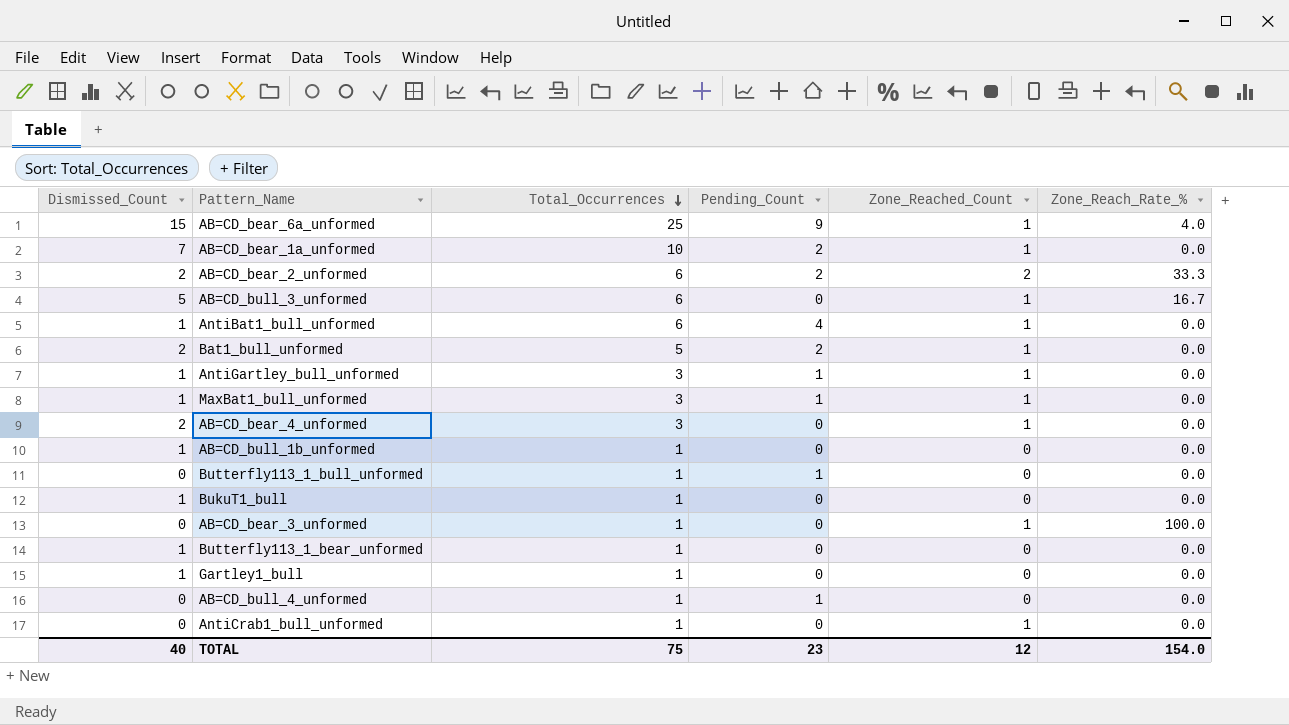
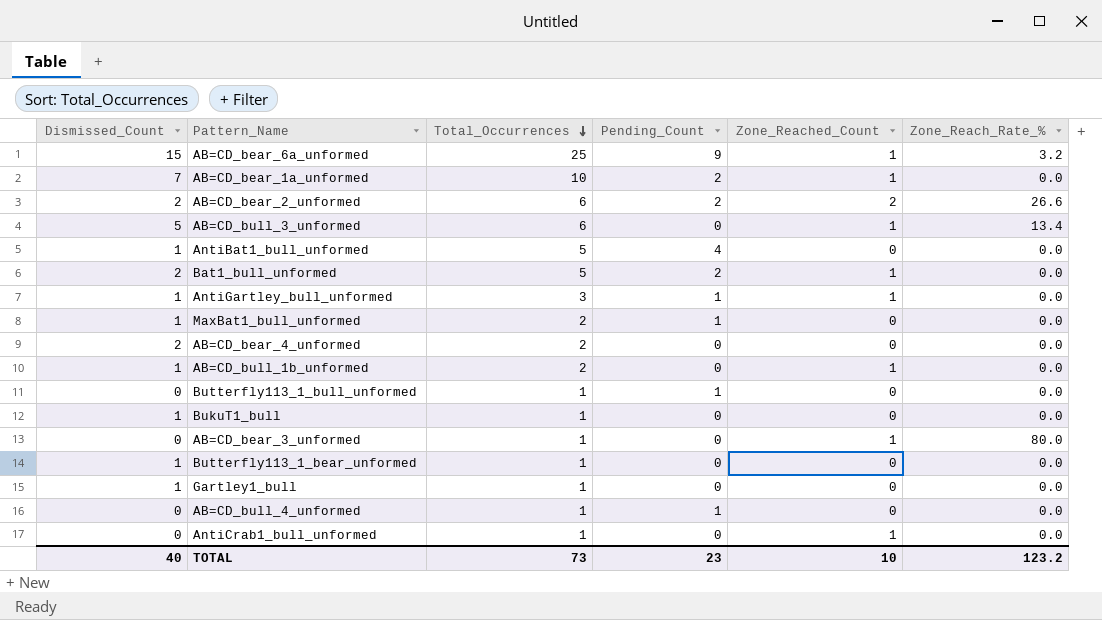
AB=CD_bear_6a_unformed | Zone_Reach_Rate_%: 4.0 -> 3.2
AB=CD_bear_2_unformed | Zone_Reach_Rate_%: 33.3 -> 26.6
AB=CD_bull_3_unformed | Zone_Reach_Rate_%: 16.7 -> 13.4
AntiBat1_bull_unformed | Total_Occurrences: 6 -> 5
AntiBat1_bull_unformed | Zone_Reached_Count: 1 -> 0
MaxBat1_bull_unformed | Total_Occurrences: 3 -> 2
MaxBat1_bull_unformed | Zone_Reached_Count: 1 -> 0
AB=CD_bear_4_unformed | Total_Occurrences: 3 -> 2
AB=CD_bear_4_unformed | Zone_Reached_Count: 1 -> 0
AB=CD_bull_1b_unformed | Total_Occurrences: 1 -> 2
AB=CD_bull_1b_unformed | Zone_Reached_Count: 0 -> 1
AB=CD_bear_3_unformed | Zone_Reach_Rate_%: 100.0 -> 80.0
TOTAL | Total_Occurrences: 75 -> 73
TOTAL | Zone_Reached_Count: 12 -> 10
TOTAL | Zone_Reach_Rate_%: 154.0 -> 123.2

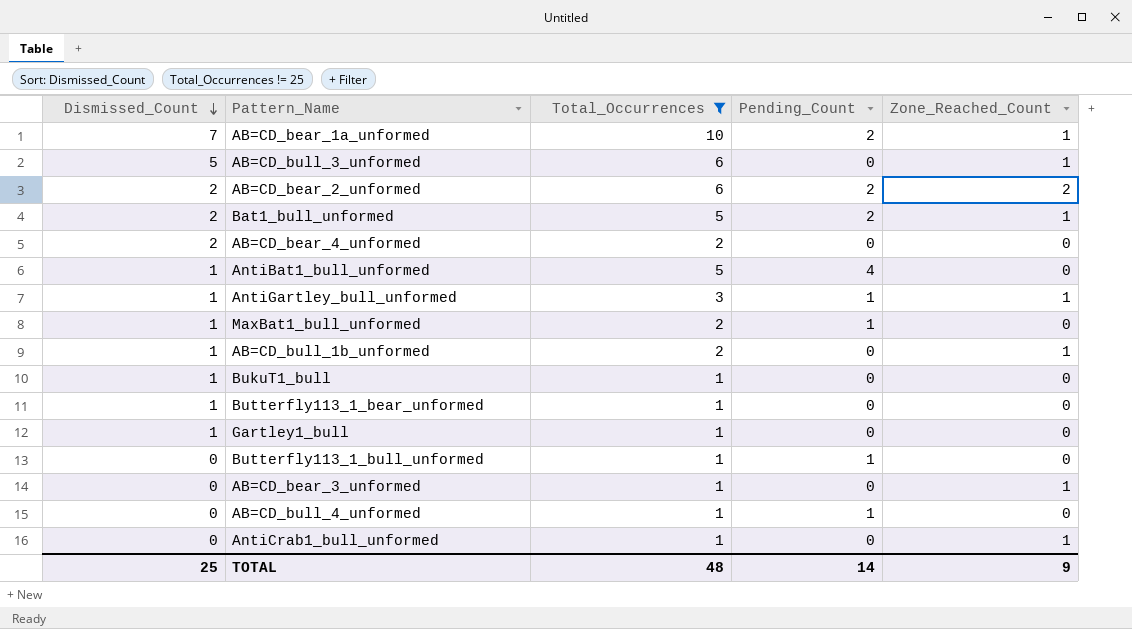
filter: none -> Total_Occurrences != 25
row order: Total_Occurrences descending -> Dismissed_Count descending
column Zone_Reach_Rate_% | position: 6 -> none
TOTAL | Dismissed_Count: 40 -> 25
TOTAL | Total_Occurrences: 73 -> 48
TOTAL | Pending_Count: 23 -> 14
TOTAL | Zone_Reached_Count: 10 -> 9

